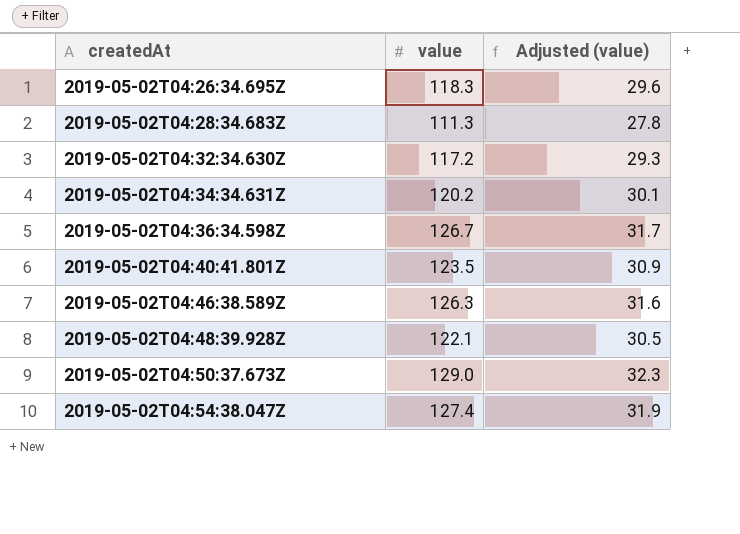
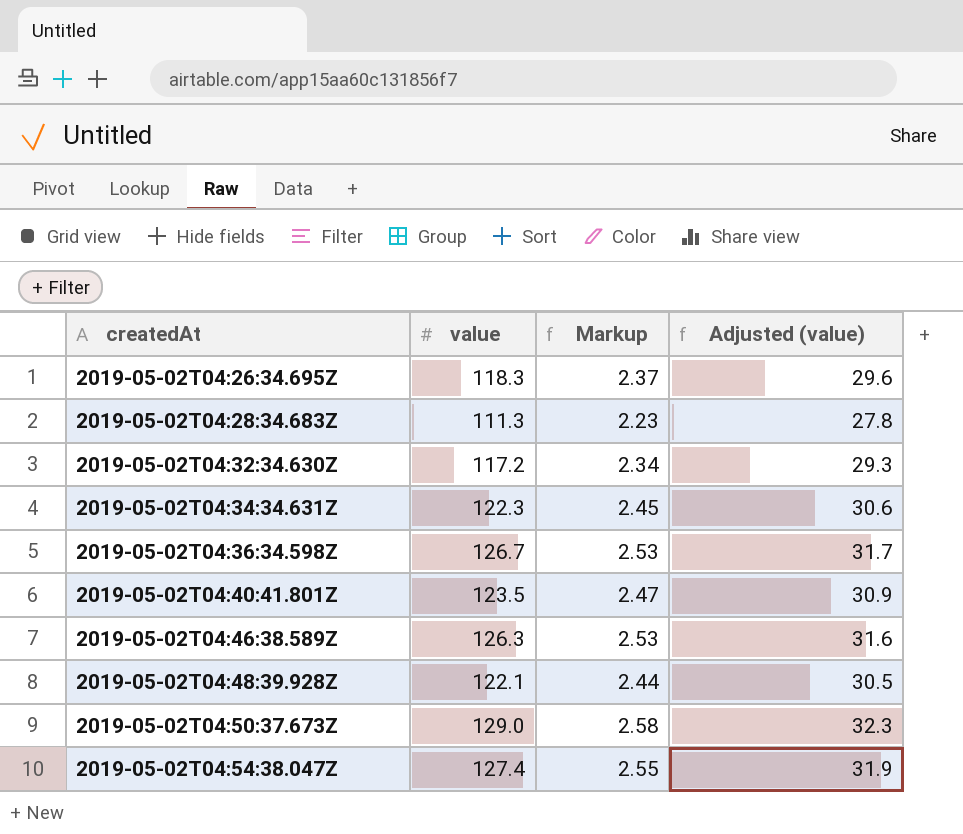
column Markup | formula: none -> [value] * 0.02
2019-05-02T04:34:34.631Z | value: 120.2 -> 122.3
2019-05-02T04:34:34.631Z | Adjusted (value): 30.1 -> 30.6

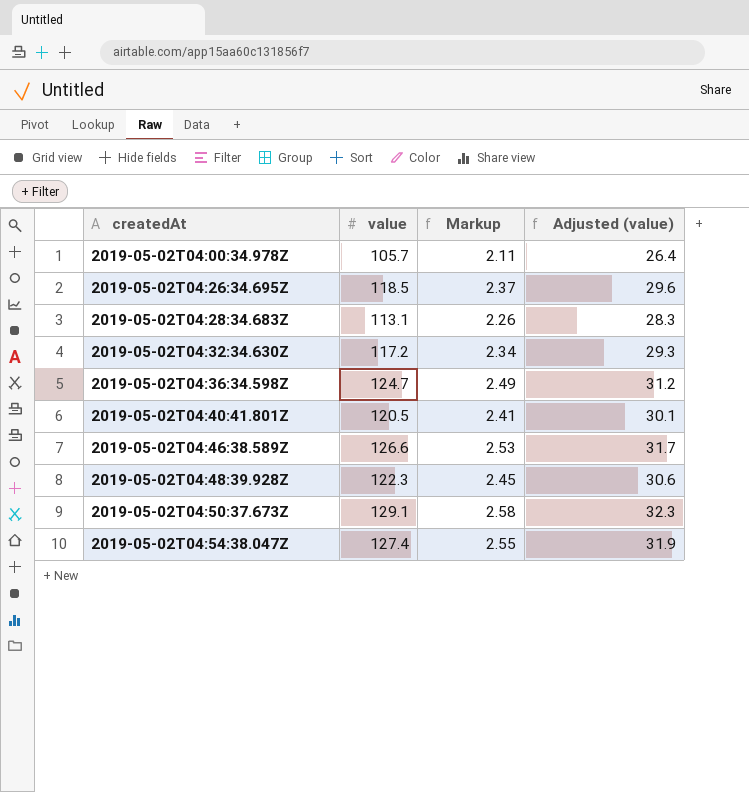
row 2019-05-02T04:34:34.631Z: 122.3 | 2.45 | 30.6 -> none
row 2019-05-02T04:00:34.978Z: none -> 105.7 | 2.11 | 26.4
2019-05-02T04:26:34.695Z | value: 118.3 -> 118.5
2019-05-02T04:28:34.683Z | value: 111.3 -> 113.1
2019-05-02T04:28:34.683Z | Markup: 2.23 -> 2.26
2019-05-02T04:28:34.683Z | Adjusted (value): 27.8 -> 28.3
2019-05-02T04:36:34.598Z | value: 126.7 -> 124.7
2019-05-02T04:36:34.598Z | Markup: 2.53 -> 2.49
2019-05-02T04:36:34.598Z | Adjusted (value): 31.7 -> 31.2
2019-05-02T04:40:41.801Z | value: 123.5 -> 120.5
2019-05-02T04:40:41.801Z | Markup: 2.47 -> 2.41
2019-05-02T04:40:41.801Z | Adjusted (value): 30.9 -> 30.1
2019-05-02T04:46:38.589Z | value: 126.3 -> 126.6
2019-05-02T04:46:38.589Z | Adjusted (value): 31.6 -> 31.7
2019-05-02T04:48:39.928Z | value: 122.1 -> 122.3
2019-05-02T04:48:39.928Z | Markup: 2.44 -> 2.45
2019-05-02T04:48:39.928Z | Adjusted (value): 30.5 -> 30.6
2019-05-02T04:50:37.673Z | value: 129.0 -> 129.1

